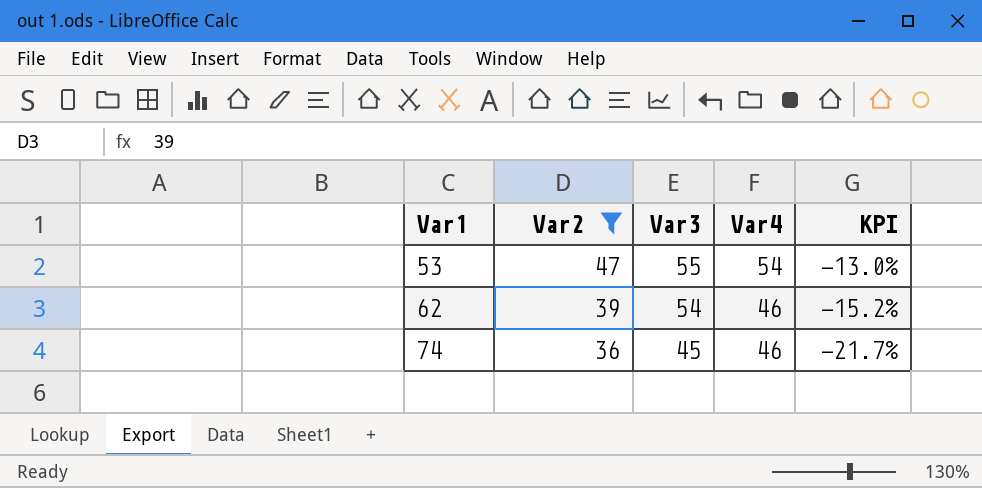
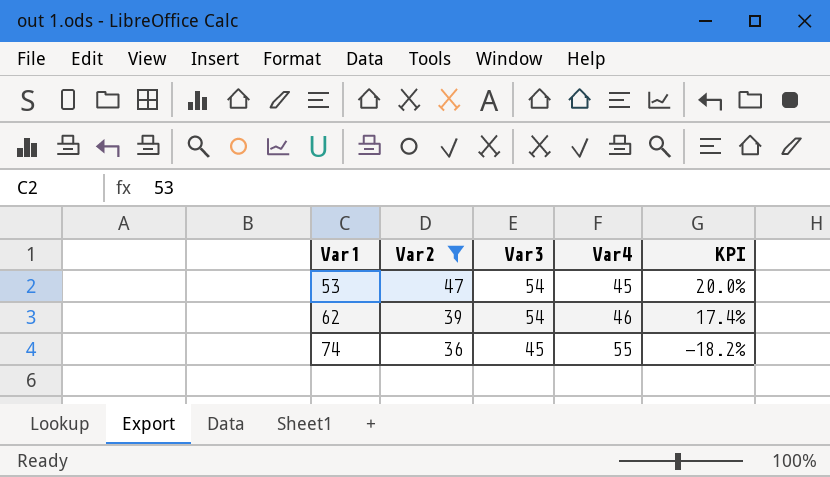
column KPI | formula: ([Var2] - [Var4]) / [Var4] -> ([Var3] - [Var4]) / [Var4]
53 | Var3: 55 -> 54
53 | Var4: 54 -> 45
74 | Var4: 46 -> 55

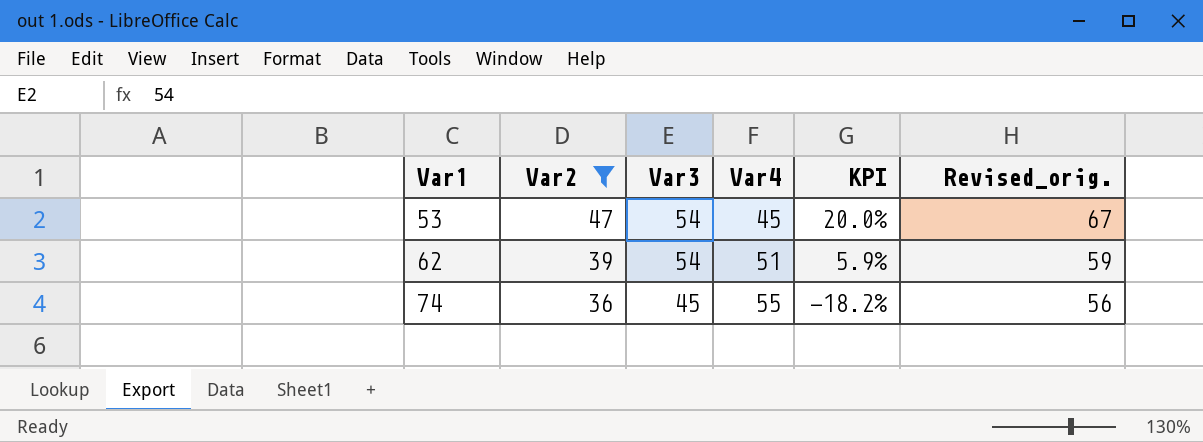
column Revised_orig. | formula: none -> [Var2] + 20
62 | Var4: 46 -> 51
62 | KPI: 17.4% -> 5.9%

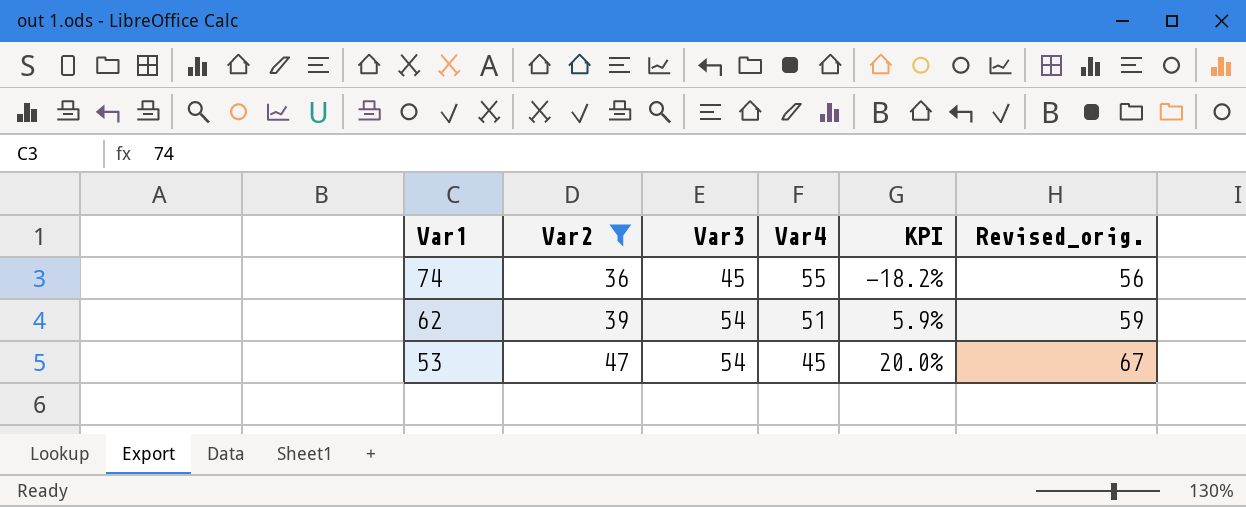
row order: Var1 ascending -> Var1 descending

